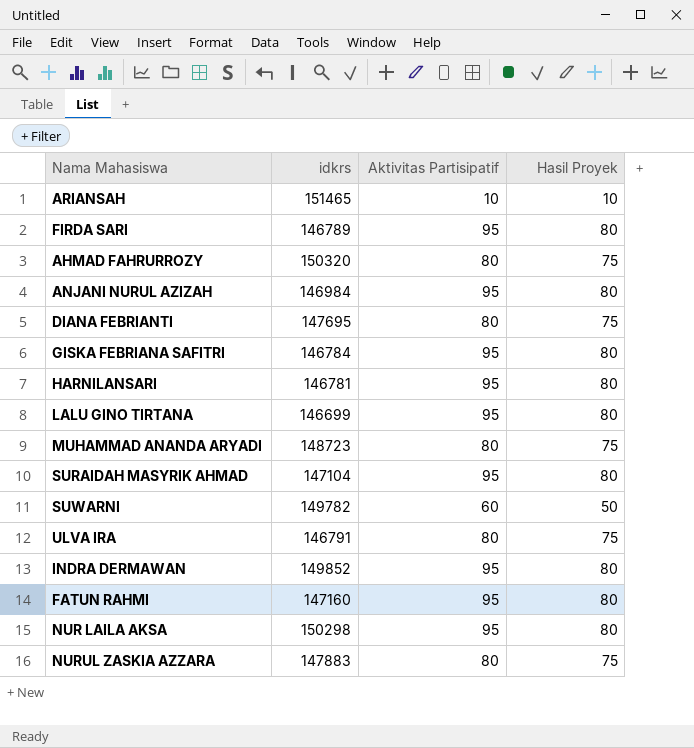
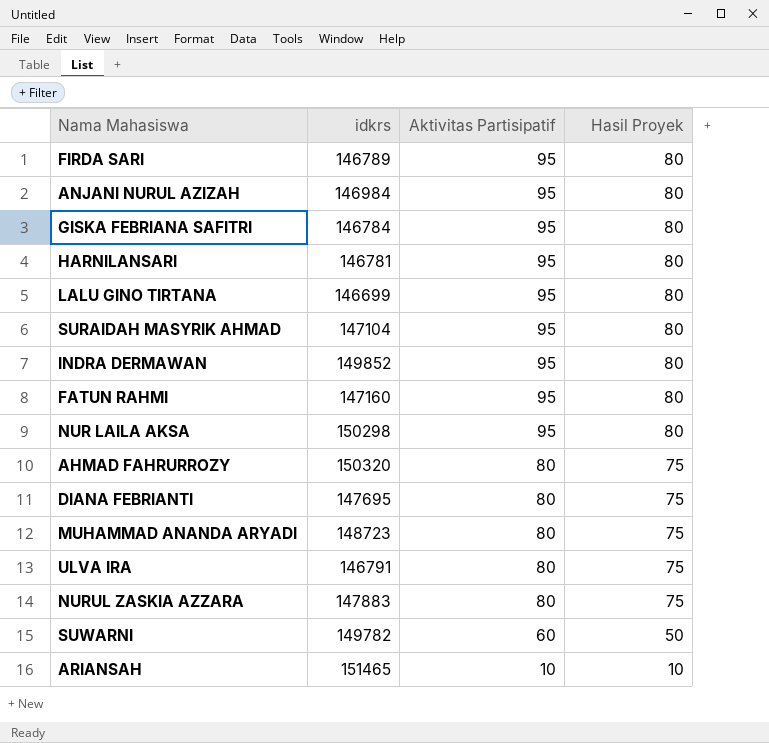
row order: none -> Aktivitas Partisipatif descending

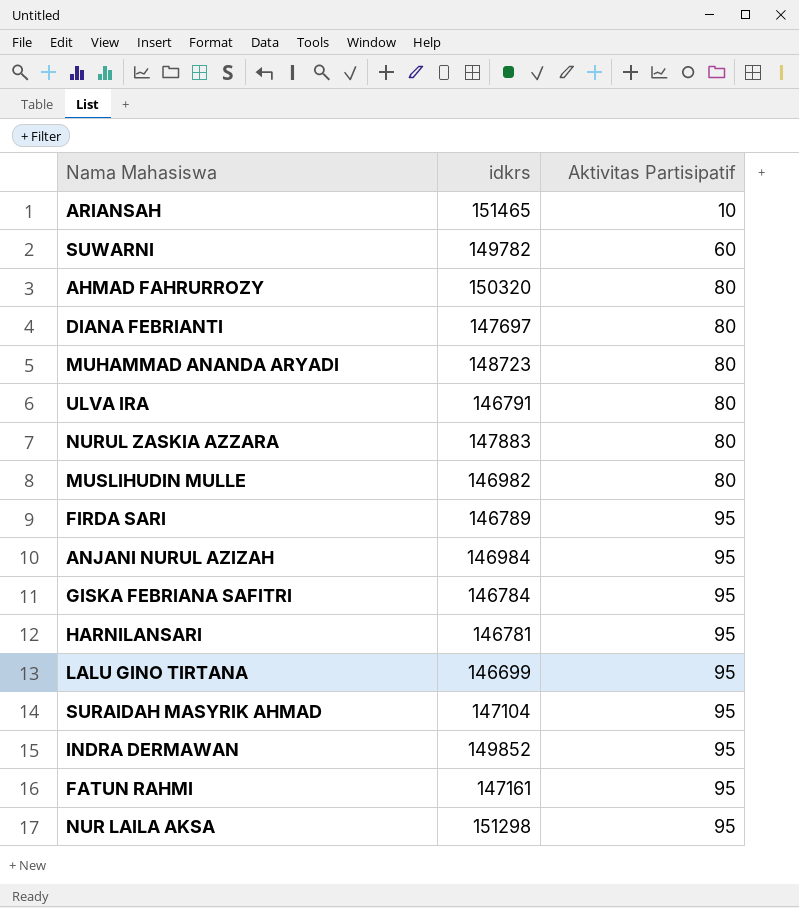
row order: Aktivitas Partisipatif descending -> Aktivitas Partisipatif ascending
column Hasil Proyek | position: 4 -> none
DIANA FEBRIANTI | idkrs: 147695 -> 147697
row MUSLIHUDIN MULLE: none -> 146982 | 80
FATUN RAHMI | idkrs: 147160 -> 147161
NUR LAILA AKSA | idkrs: 150298 -> 151298

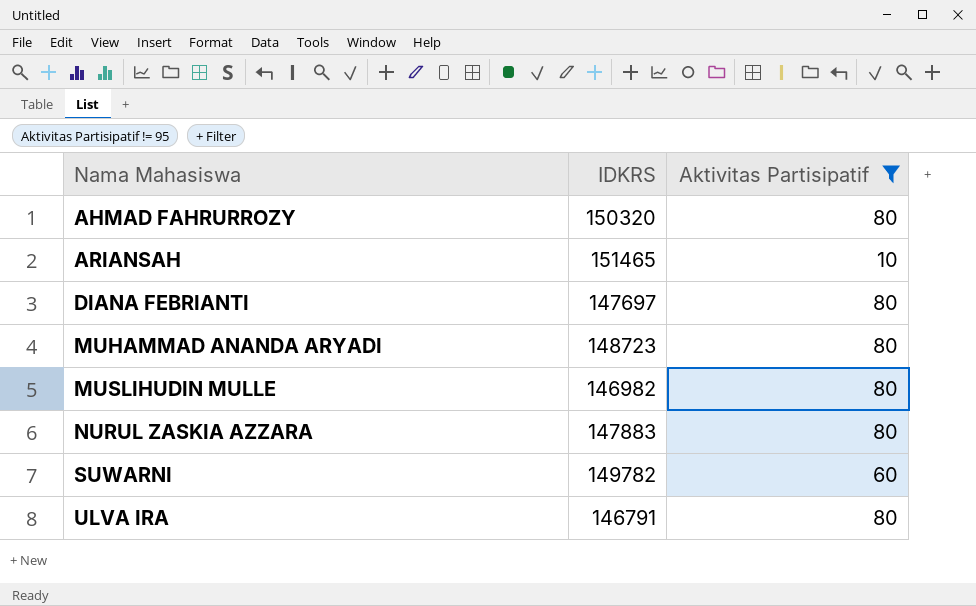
filter: none -> Aktivitas Partisipatif != 95
row order: Aktivitas Partisipatif ascending -> Nama Mahasiswa ascending
column name: idkrs -> IDKRS

